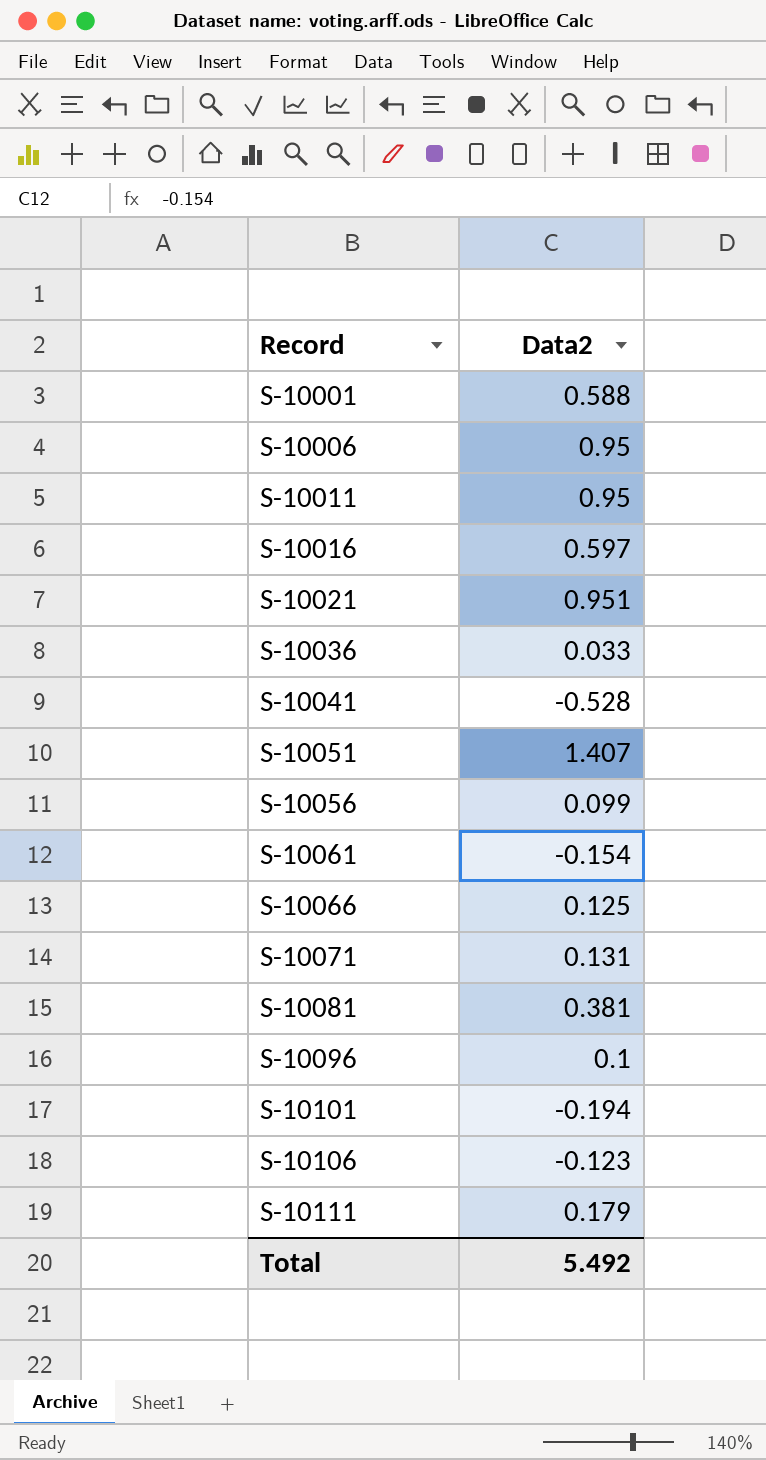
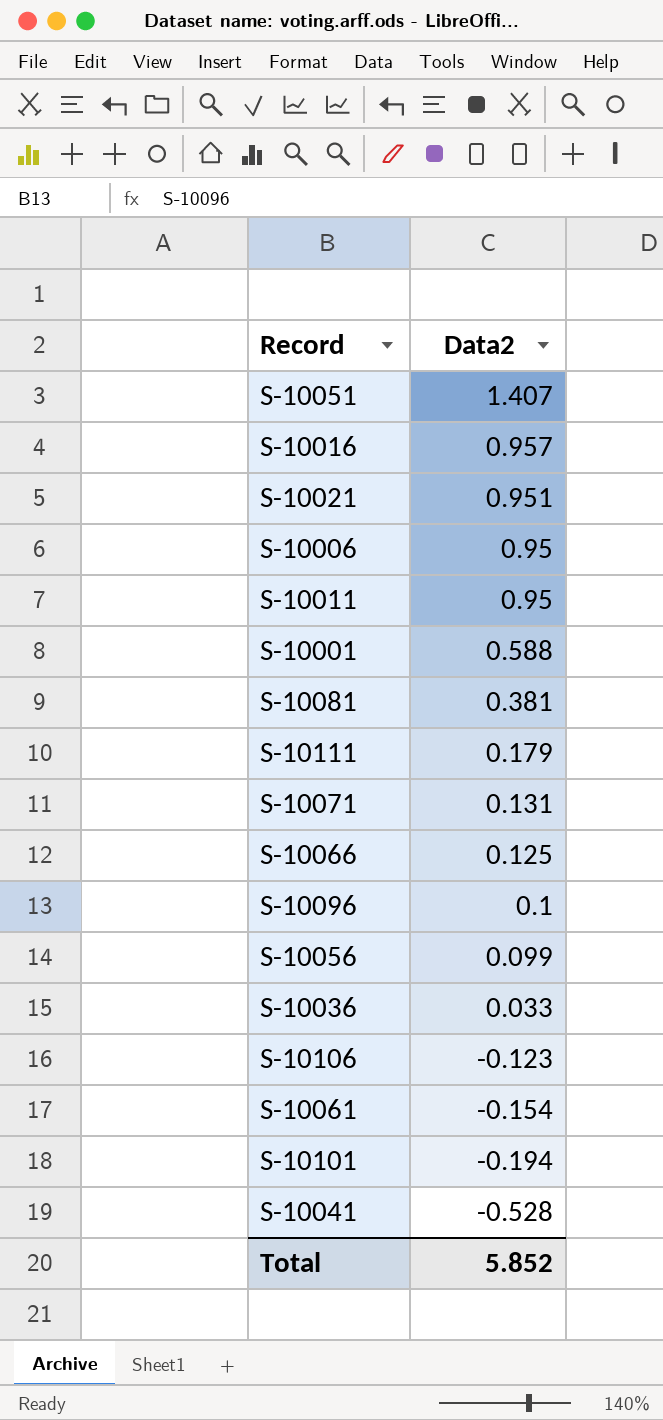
row order: Record ascending -> Data2 descending
S-10016 | Data2: 0.597 -> 0.957
Total | Data2: 5.492 -> 5.852

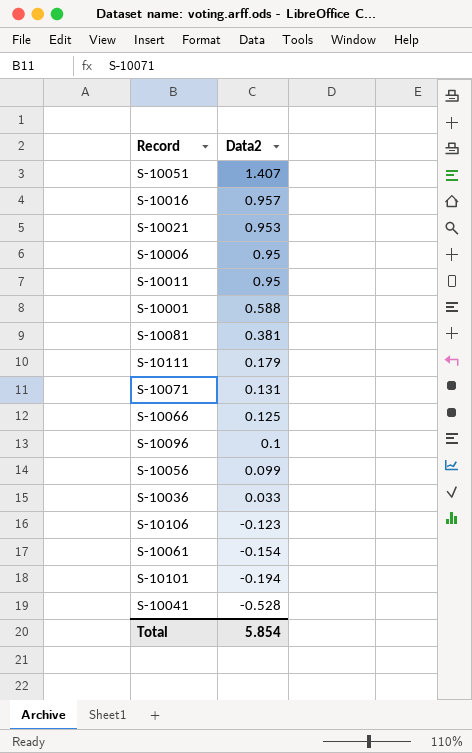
S-10021 | Data2: 0.951 -> 0.953
Total | Data2: 5.852 -> 5.854

